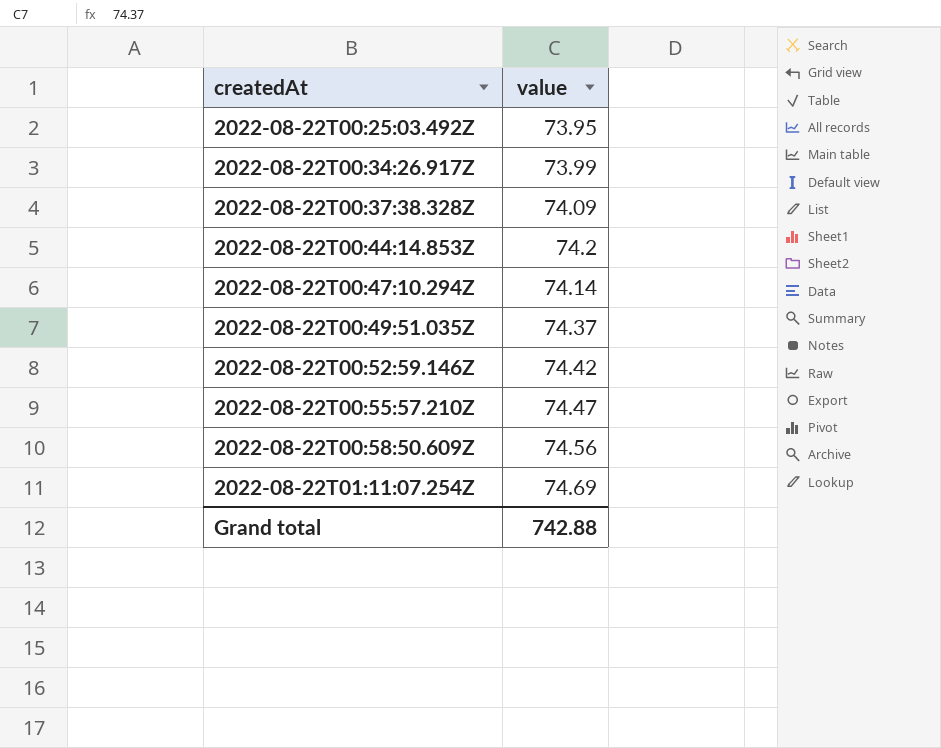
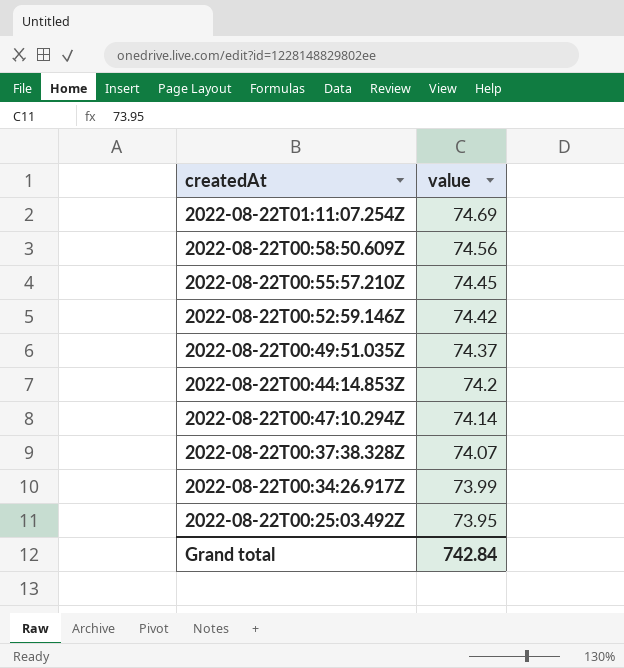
row order: createdAt ascending -> value descending
2022-08-22T00:55:57.210Z | value: 74.47 -> 74.45
2022-08-22T00:37:38.328Z | value: 74.09 -> 74.07
Grand total | value: 742.88 -> 742.84

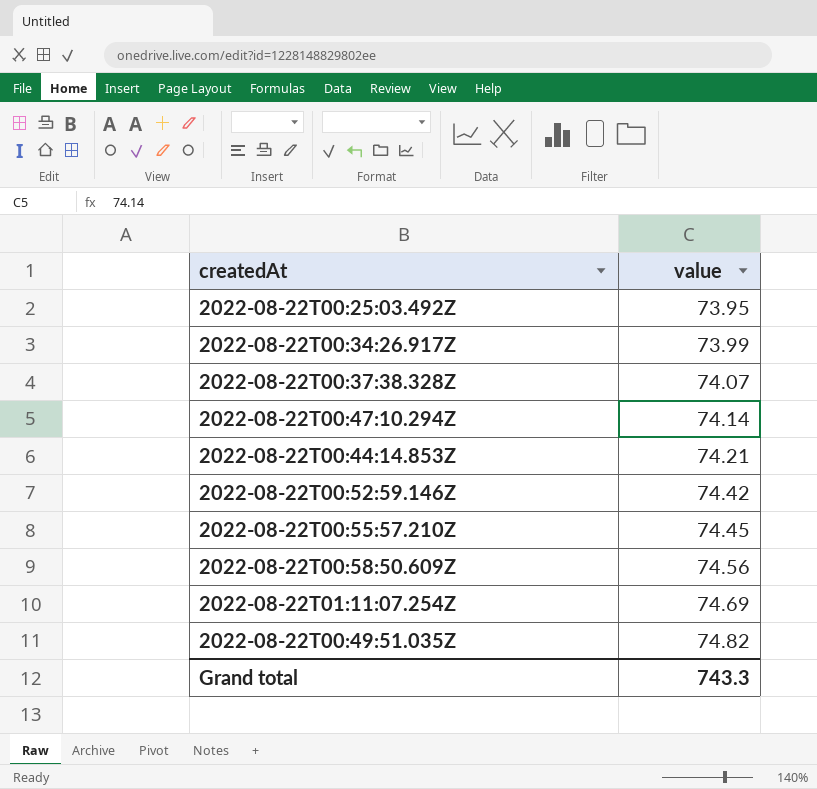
row order: value descending -> value ascending
2022-08-22T00:44:14.853Z | value: 74.2 -> 74.21
2022-08-22T00:49:51.035Z | value: 74.37 -> 74.82
Grand total | value: 742.84 -> 743.3

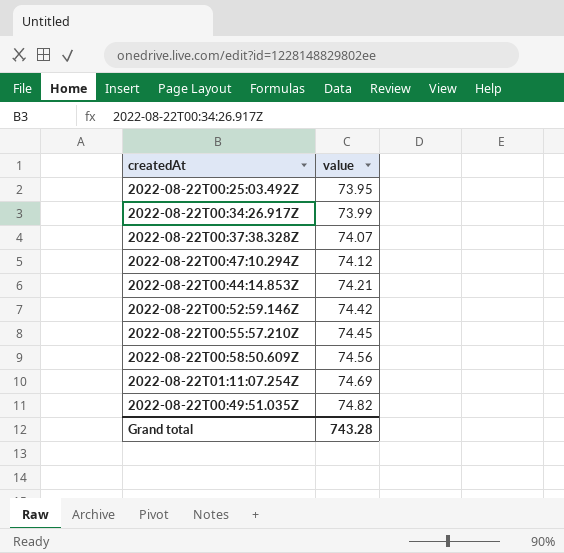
2022-08-22T00:47:10.294Z | value: 74.14 -> 74.12
Grand total | value: 743.3 -> 743.28

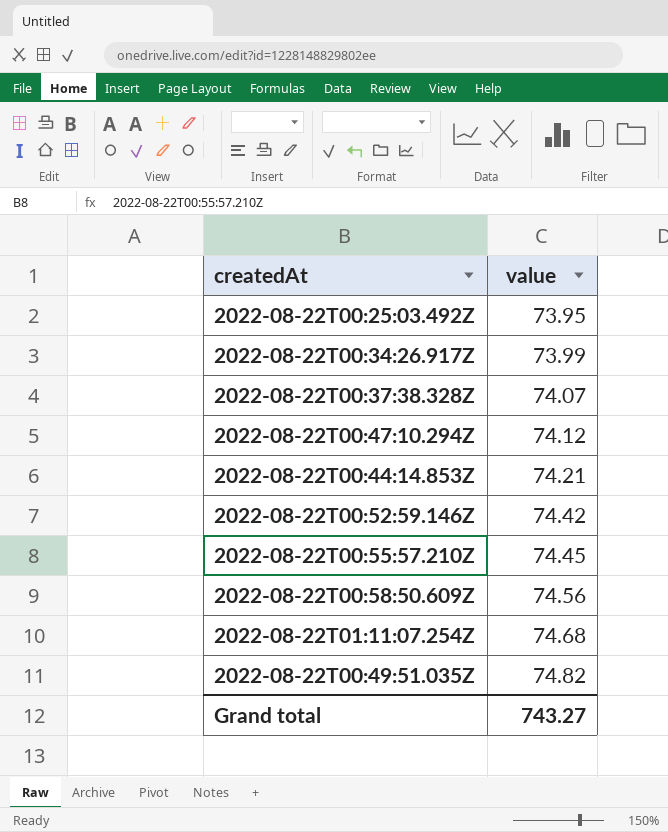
2022-08-22T01:11:07.254Z | value: 74.69 -> 74.68
Grand total | value: 743.28 -> 743.27

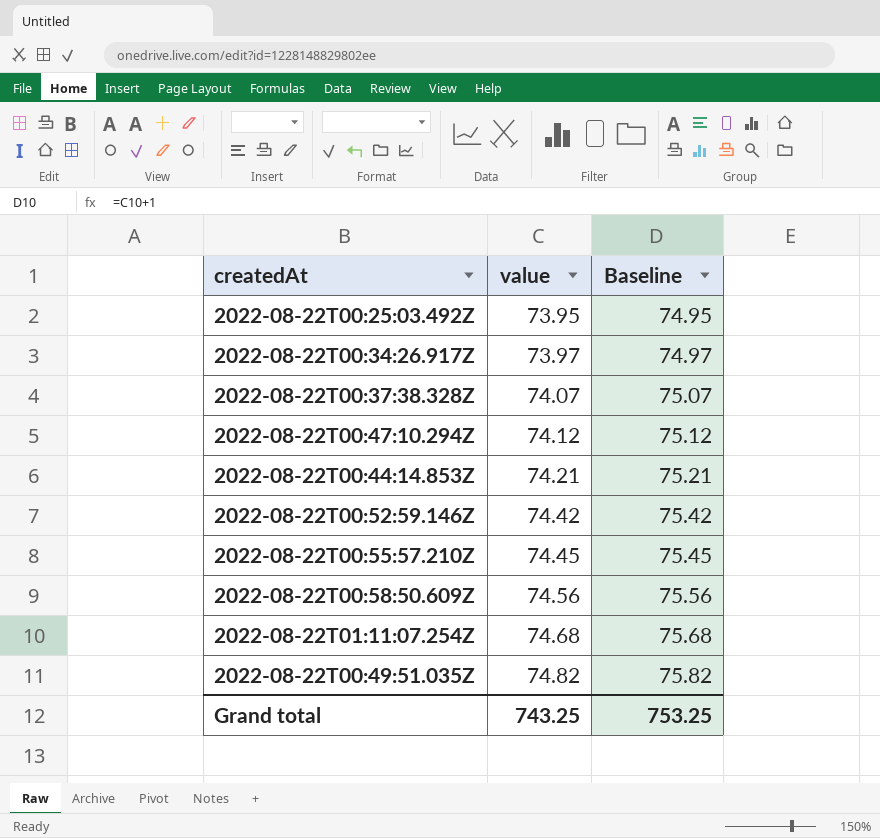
column Baseline | formula: none -> [value] + 1
2022-08-22T00:34:26.917Z | value: 73.99 -> 73.97
Grand total | value: 743.27 -> 743.25

